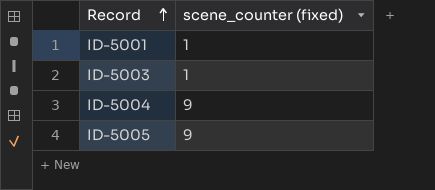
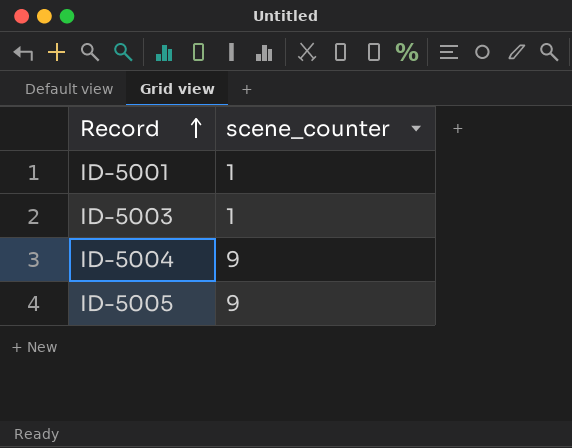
column name: scene_counter (fixed) -> scene_counter

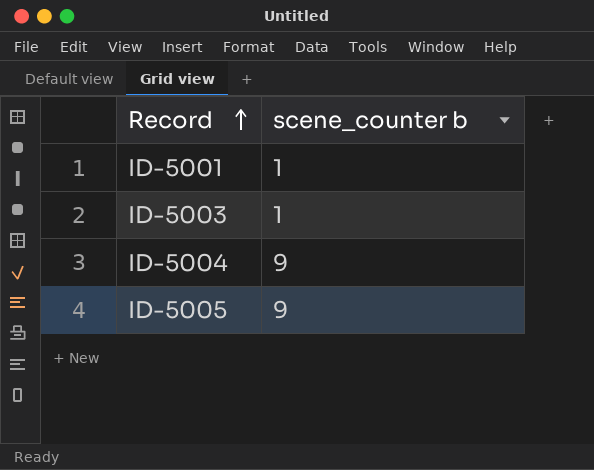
column name: scene_counter -> scene_counter b

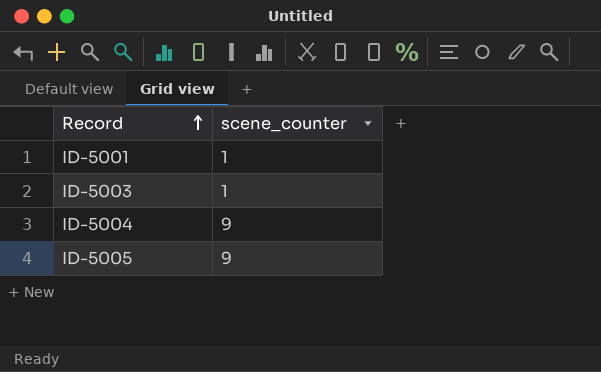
column name: scene_counter b -> scene_counter

